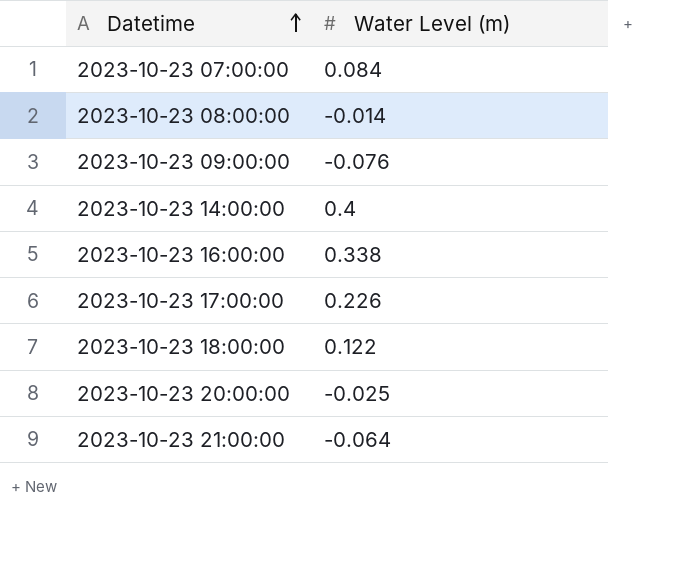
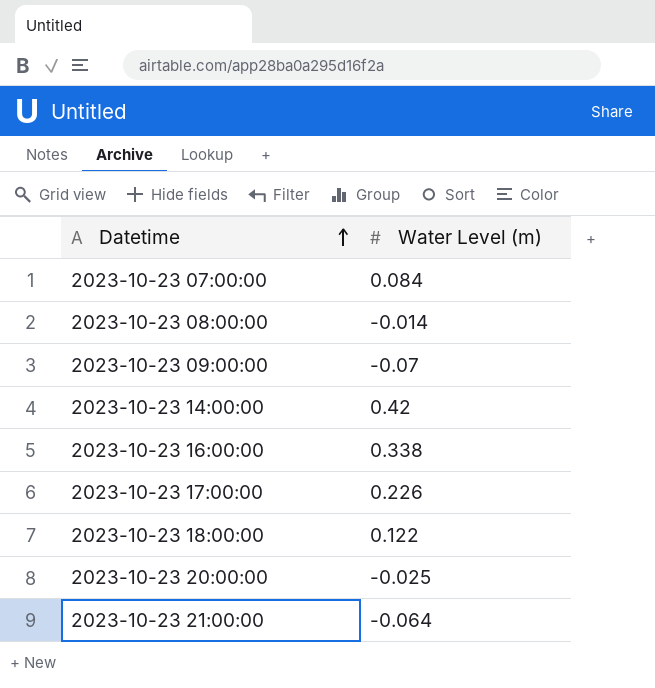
2023-10-23 09:00:00 | Water Level (m): -0.076 -> -0.07
2023-10-23 14:00:00 | Water Level (m): 0.4 -> 0.42

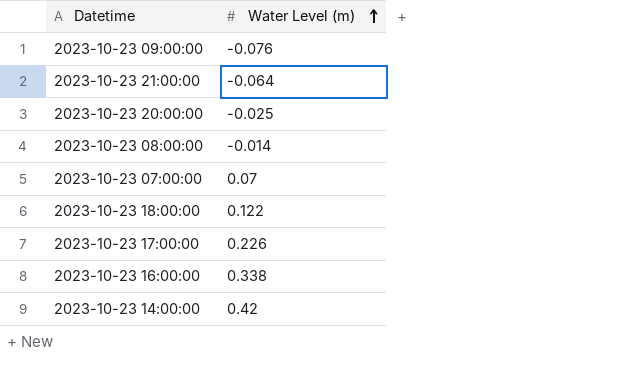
row order: Datetime ascending -> Water Level (m) ascending
2023-10-23 09:00:00 | Water Level (m): -0.07 -> -0.076
2023-10-23 07:00:00 | Water Level (m): 0.084 -> 0.07

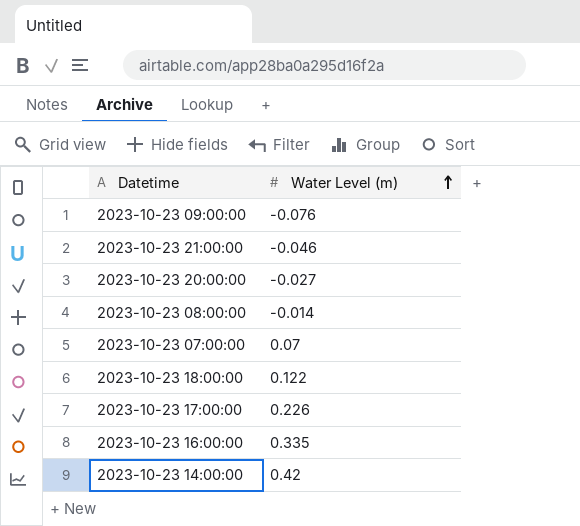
2023-10-23 21:00:00 | Water Level (m): -0.064 -> -0.046
2023-10-23 20:00:00 | Water Level (m): -0.025 -> -0.027
2023-10-23 16:00:00 | Water Level (m): 0.338 -> 0.335

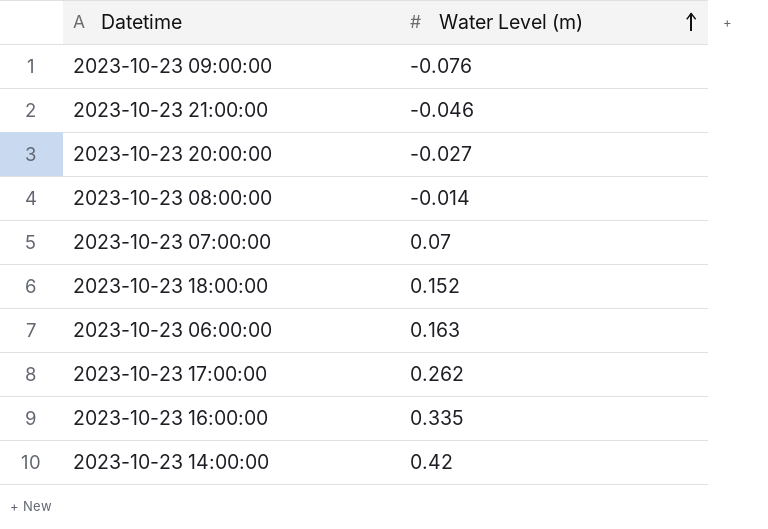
2023-10-23 18:00:00 | Water Level (m): 0.122 -> 0.152
row 2023-10-23 06:00:00: none -> 0.163
2023-10-23 17:00:00 | Water Level (m): 0.226 -> 0.262

